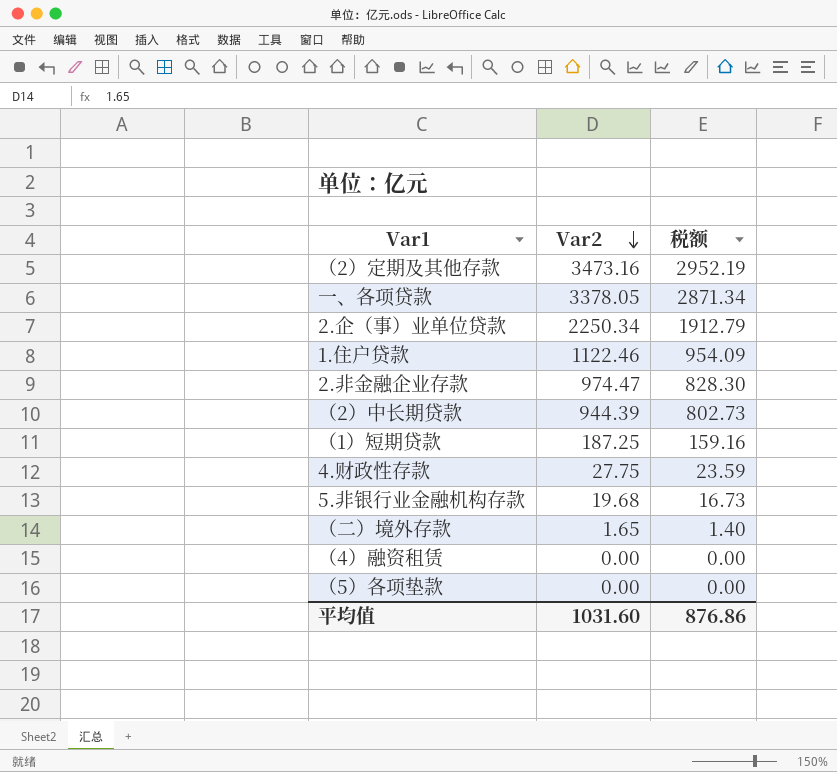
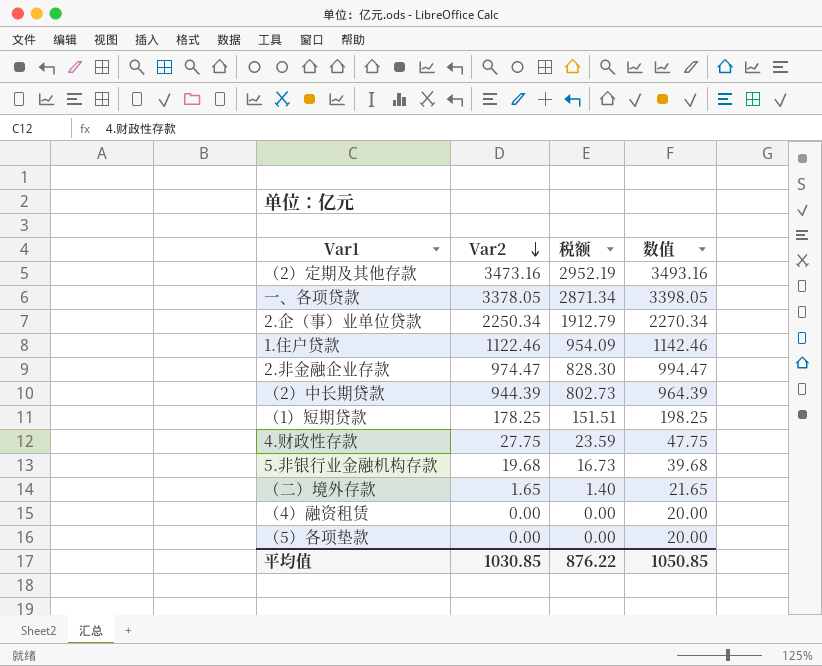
column 数值 | formula: none -> [Var2] + 20
（1）短期贷款 | Var2: 187.25 -> 178.25
（1）短期贷款 | 税额: 159.16 -> 151.51
平均值 | Var2: 1031.60 -> 1030.85
平均值 | 税额: 876.86 -> 876.22

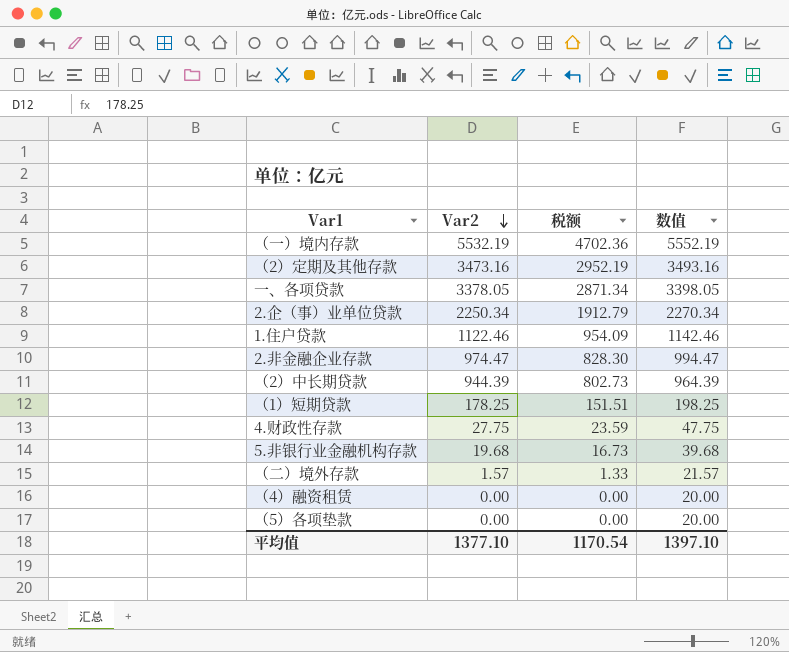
row （一）境内存款: none -> 5532.19 | 4702.36 | 5552.19
（二）境外存款 | Var2: 1.65 -> 1.57
（二）境外存款 | 税额: 1.40 -> 1.33
（二）境外存款 | 数值: 21.65 -> 21.57
平均值 | Var2: 1030.85 -> 1377.10
平均值 | 税额: 876.22 -> 1170.54
平均值 | 数值: 1050.85 -> 1397.10

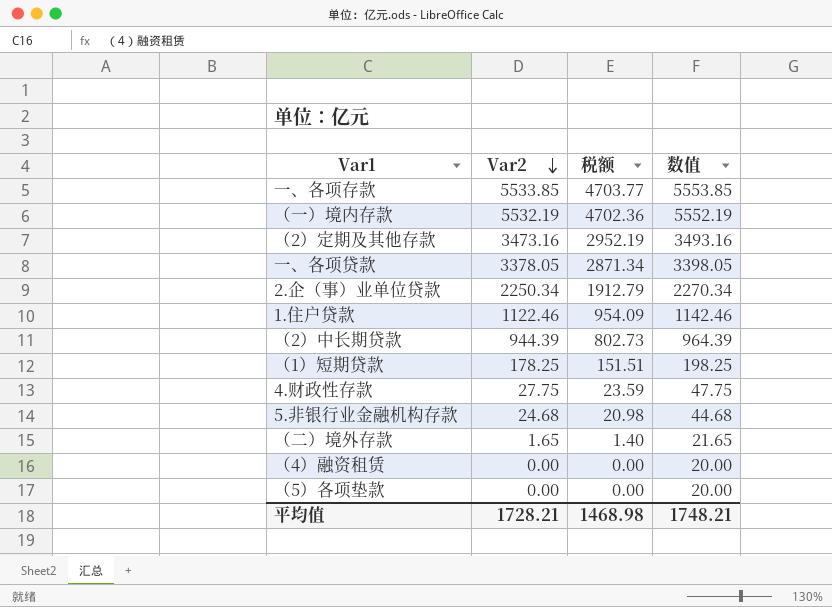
row 2.非金融企业存款: 974.47 | 828.30 | 994.47 -> none
row 一、各项存款: none -> 5533.85 | 4703.77 | 5553.85
5.非银行业金融机构存款 | Var2: 19.68 -> 24.68
5.非银行业金融机构存款 | 税额: 16.73 -> 20.98
5.非银行业金融机构存款 | 数值: 39.68 -> 44.68
（二）境外存款 | Var2: 1.57 -> 1.65
（二）境外存款 | 税额: 1.33 -> 1.40
（二）境外存款 | 数值: 21.57 -> 21.65
平均值 | Var2: 1377.10 -> 1728.21
平均值 | 税额: 1170.54 -> 1468.98
平均值 | 数值: 1397.10 -> 1748.21

